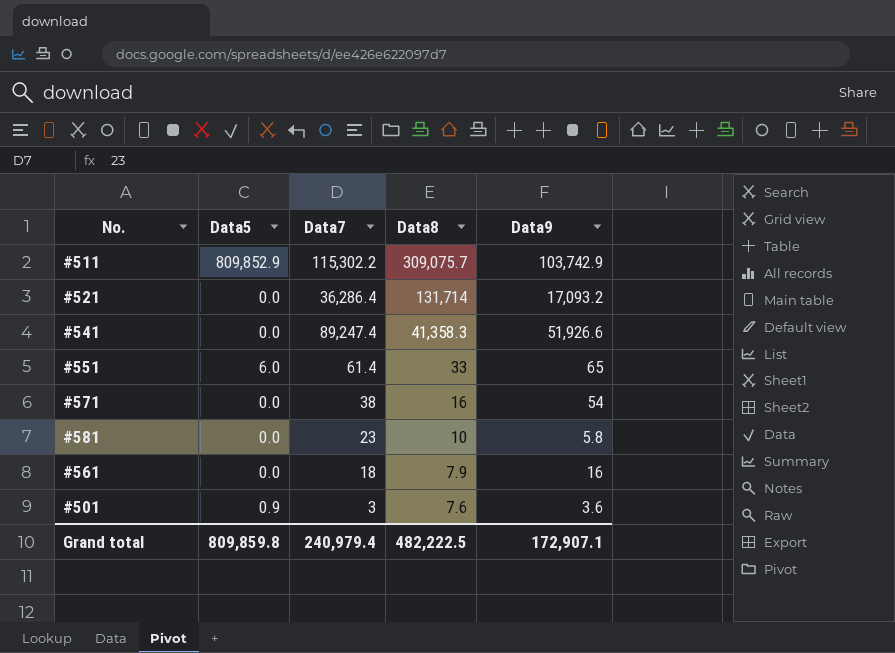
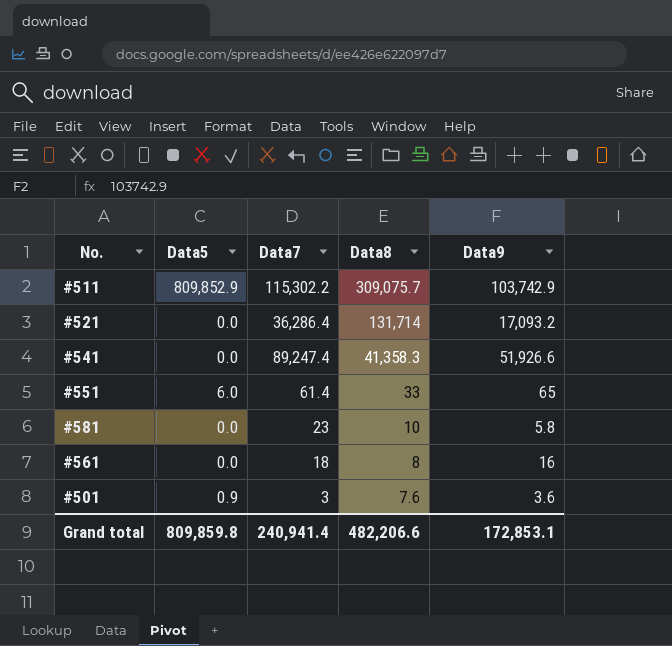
row #571: 0.0 | 38 | 16 | 54 -> none
#561 | Data8: 7.9 -> 8
Grand total | Data7: 240,979.4 -> 240,941.4
Grand total | Data8: 482,222.5 -> 482,206.6
Grand total | Data9: 172,907.1 -> 172,853.1

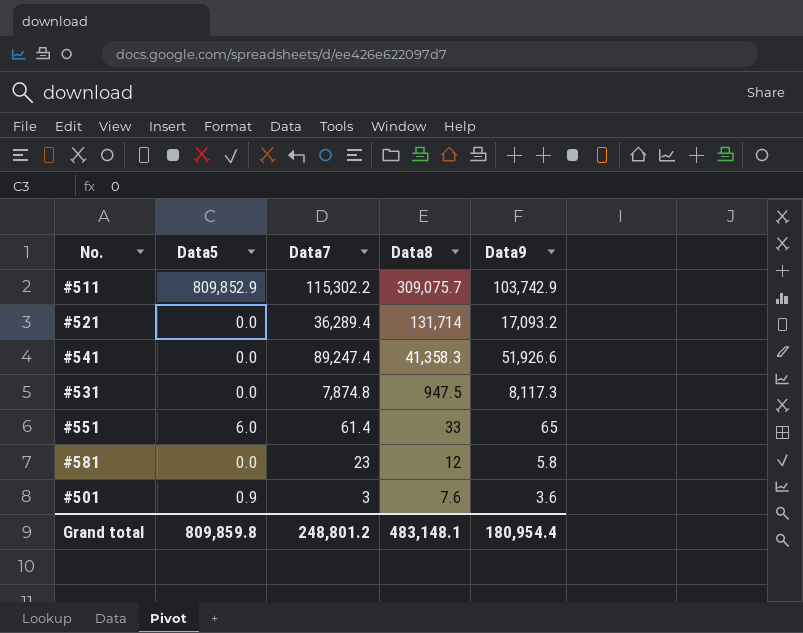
row #561: 0.0 | 18 | 8 | 16 -> none
#521 | Data7: 36,286.4 -> 36,289.4
row #531: none -> 0.0 | 7,874.8 | 947.5 | 8,117.3
#581 | Data8: 10 -> 12
Grand total | Data7: 240,941.4 -> 248,801.2
Grand total | Data8: 482,206.6 -> 483,148.1
Grand total | Data9: 172,853.1 -> 180,954.4

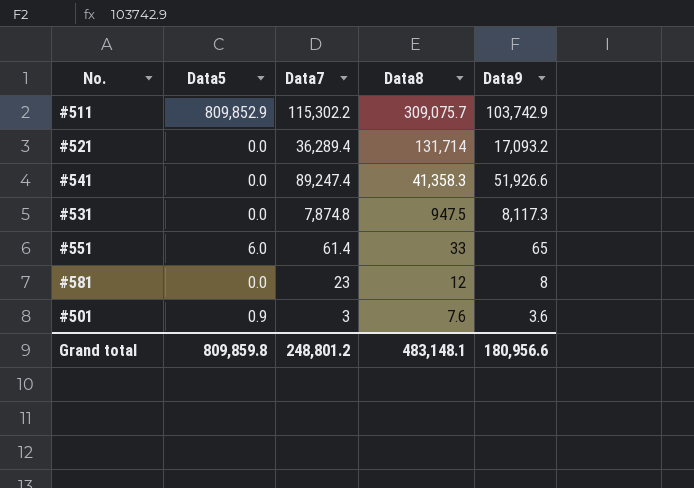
#581 | Data9: 5.8 -> 8
Grand total | Data9: 180,954.4 -> 180,956.6

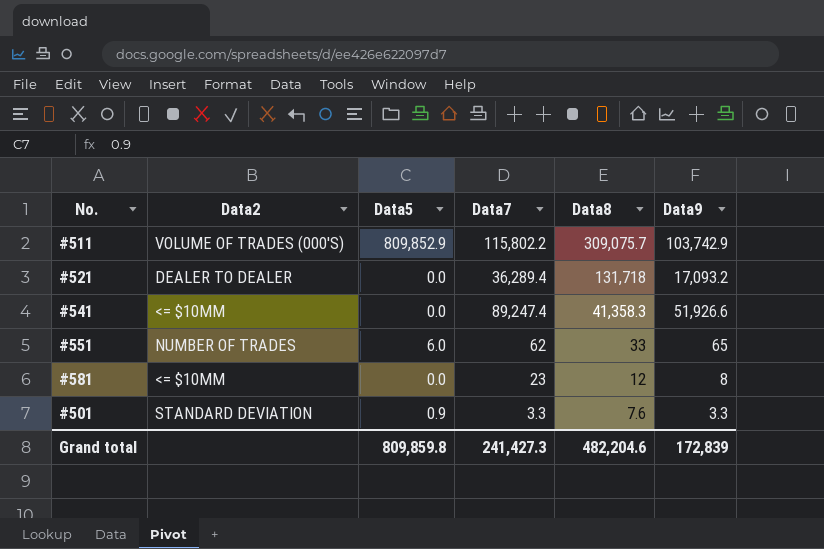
column Data2 | position: none -> 2
row #531: 0.0 | 7,874.8 | 947.5 | 8,117.3 -> none
#511 | Data7: 115,302.2 -> 115,802.2
#521 | Data8: 131,714 -> 131,718
#551 | Data7: 61.4 -> 62
#501 | Data7: 3 -> 3.3
#501 | Data9: 3.6 -> 3.3
Grand total | Data7: 248,801.2 -> 241,427.3
Grand total | Data8: 483,148.1 -> 482,204.6
Grand total | Data9: 180,956.6 -> 172,839

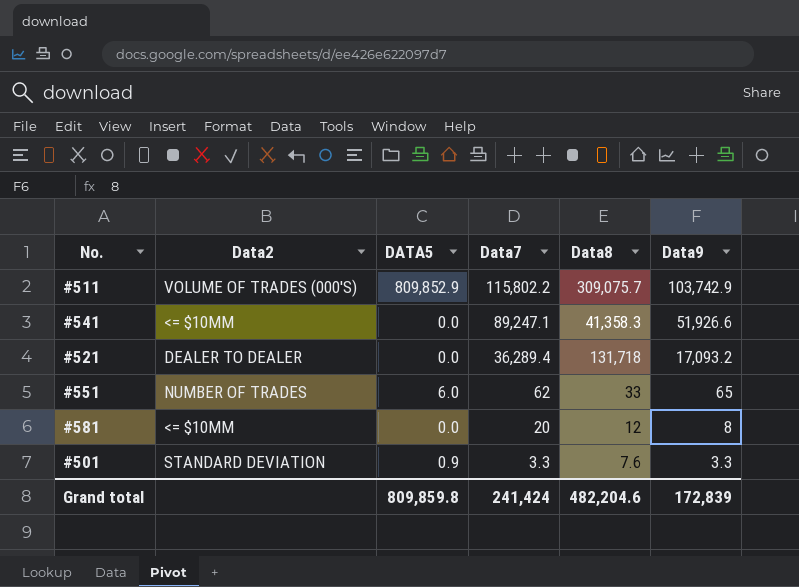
row order: Data8 descending -> Data7 descending
column name: Data5 -> DATA5
#541 | Data7: 89,247.4 -> 89,247.1
#581 | Data7: 23 -> 20
Grand total | Data7: 241,427.3 -> 241,424

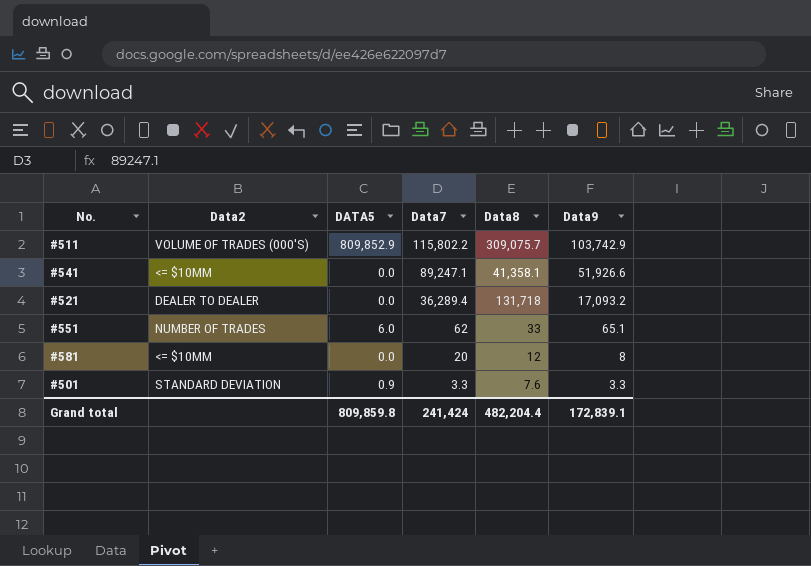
#541 | Data8: 41,358.3 -> 41,358.1
#551 | Data9: 65 -> 65.1
Grand total | Data8: 482,204.6 -> 482,204.4
Grand total | Data9: 172,839 -> 172,839.1

